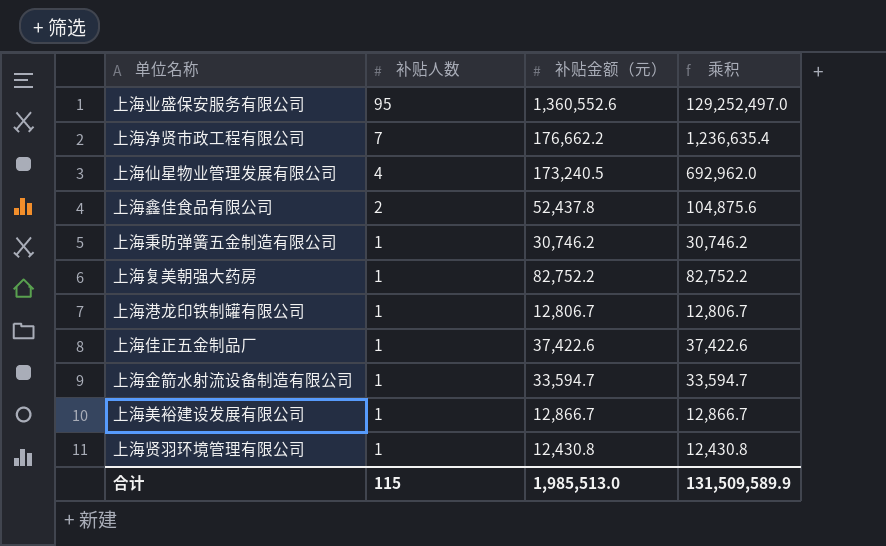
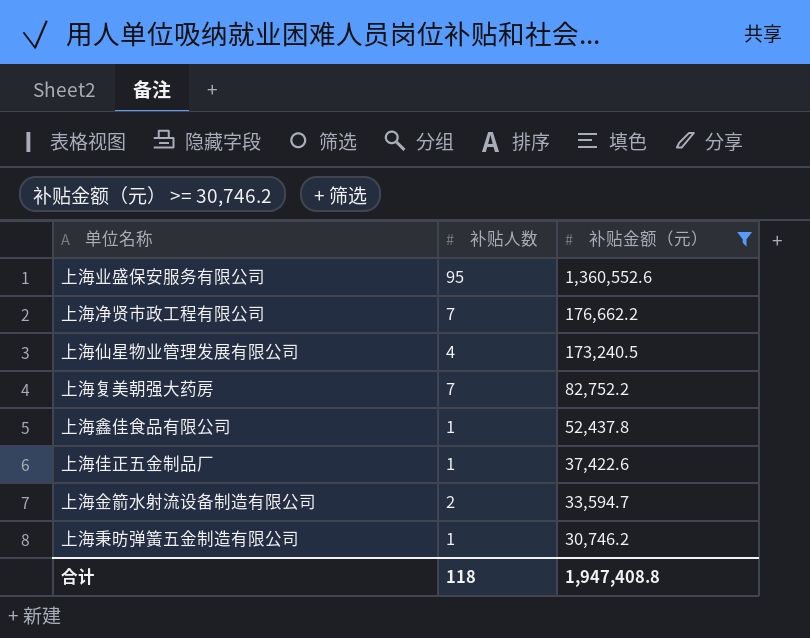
filter: none -> 补贴金额（元） >= 30,746.2
row order: 补贴人数 descending -> 补贴金额（元） descending
column 乘积 | formula: [补贴人数] * [补贴金额（元）] -> none
上海复美朝强大药房 | 补贴人数: 1 -> 7
上海鑫佳食品有限公司 | 补贴人数: 2 -> 1
上海金箭水射流设备制造有限公司 | 补贴人数: 1 -> 2
合计 | 补贴人数: 115 -> 118
合计 | 补贴金额（元）: 1,985,513.0 -> 1,947,408.8

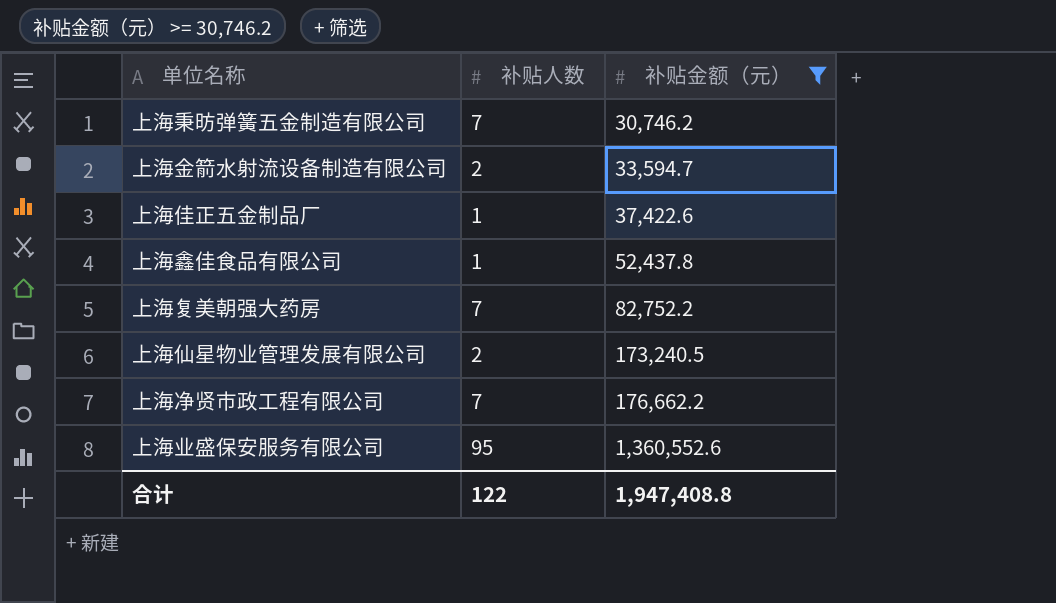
row order: 补贴金额（元） descending -> 补贴金额（元） ascending
上海秉昉弹簧五金制造有限公司 | 补贴人数: 1 -> 7
上海仙星物业管理发展有限公司 | 补贴人数: 4 -> 2
合计 | 补贴人数: 118 -> 122

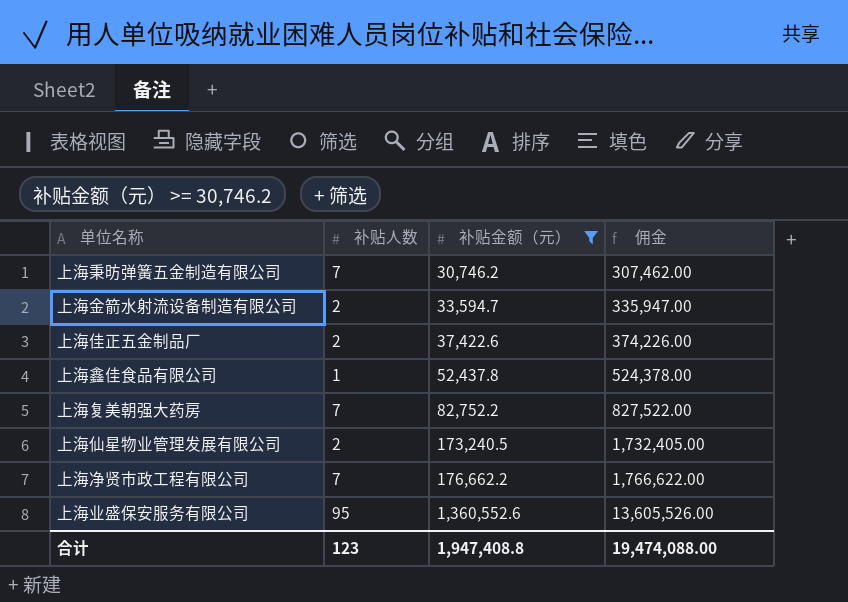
column 佣金 | formula: none -> [补贴金额（元）] * 10
上海佳正五金制品厂 | 补贴人数: 1 -> 2
合计 | 补贴人数: 122 -> 123

